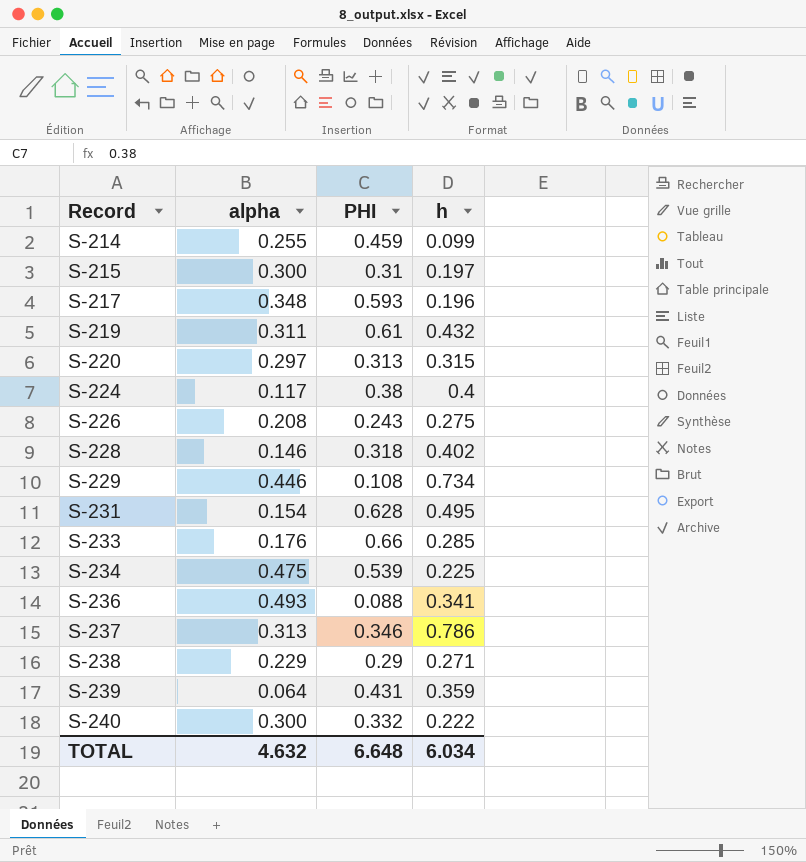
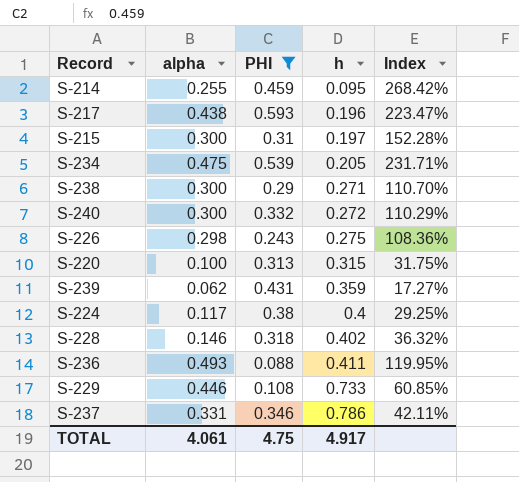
filter: none -> PHI <= 0.593
row order: Record ascending -> h ascending
column Index | formula: none -> [alpha] / [h]
S-214 | h: 0.099 -> 0.095
S-217 | alpha: 0.348 -> 0.438
S-234 | h: 0.225 -> 0.205
S-238 | alpha: 0.229 -> 0.300
S-240 | h: 0.222 -> 0.272
S-226 | alpha: 0.208 -> 0.298
S-220 | alpha: 0.297 -> 0.100
S-239 | alpha: 0.064 -> 0.062
S-236 | h: 0.341 -> 0.411
S-229 | h: 0.734 -> 0.733
S-237 | alpha: 0.313 -> 0.331
TOTAL | alpha: 4.632 -> 4.061
TOTAL | PHI: 6.648 -> 4.75
TOTAL | h: 6.034 -> 4.917

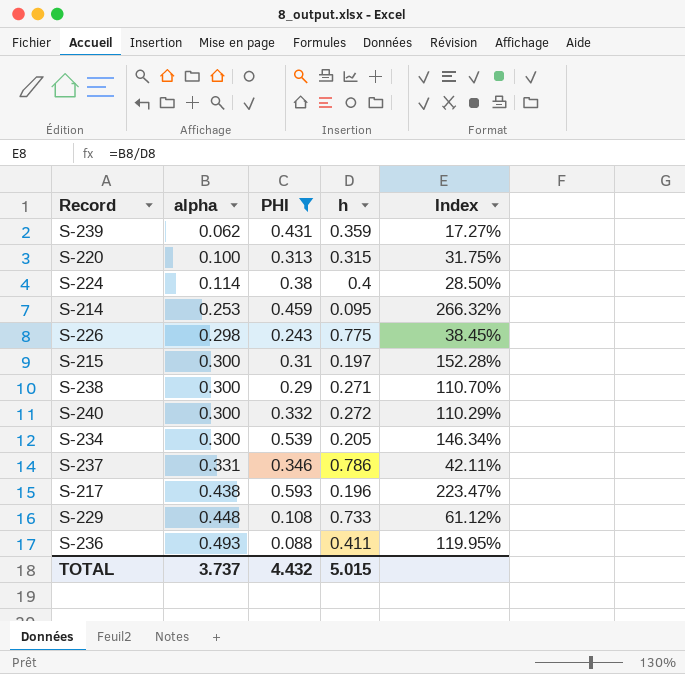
row order: h ascending -> alpha ascending
row S-228: 0.146 | 0.318 | 0.402 | 36.32% -> none
S-224 | alpha: 0.117 -> 0.114
S-224 | Index: 29.25% -> 28.50%
S-214 | alpha: 0.255 -> 0.253
S-214 | Index: 268.42% -> 266.32%
S-226 | h: 0.275 -> 0.775
S-226 | Index: 108.36% -> 38.45%
S-234 | alpha: 0.475 -> 0.300
S-234 | Index: 231.71% -> 146.34%
S-229 | alpha: 0.446 -> 0.448
S-229 | Index: 60.85% -> 61.12%
TOTAL | alpha: 4.061 -> 3.737
TOTAL | PHI: 4.75 -> 4.432
TOTAL | h: 4.917 -> 5.015

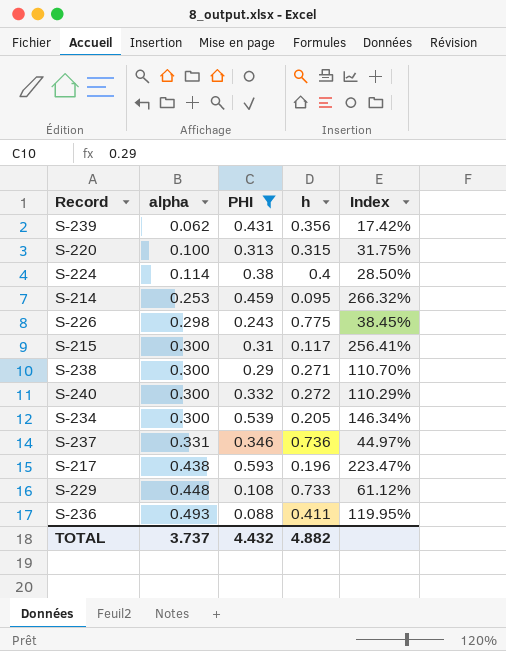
S-239 | h: 0.359 -> 0.356
S-239 | Index: 17.27% -> 17.42%
S-215 | h: 0.197 -> 0.117
S-215 | Index: 152.28% -> 256.41%
S-237 | h: 0.786 -> 0.736
S-237 | Index: 42.11% -> 44.97%
TOTAL | h: 5.015 -> 4.882

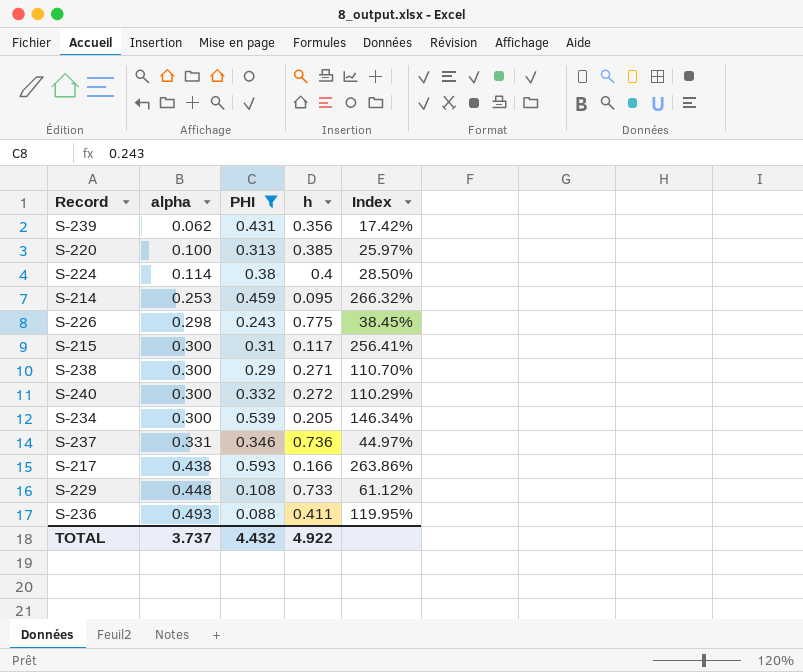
S-220 | h: 0.315 -> 0.385
S-220 | Index: 31.75% -> 25.97%
S-217 | h: 0.196 -> 0.166
S-217 | Index: 223.47% -> 263.86%
TOTAL | h: 4.882 -> 4.922

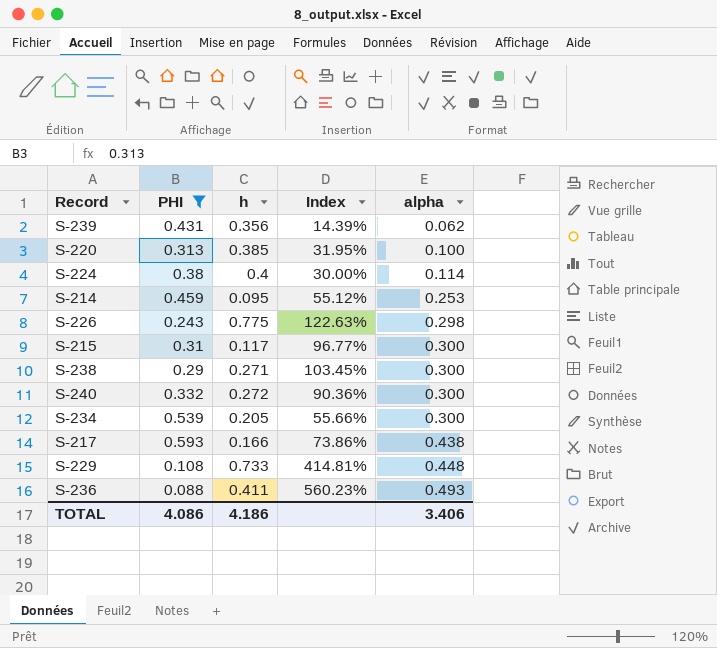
column Index | formula: [alpha] / [h] -> [alpha] / [PHI]
column alpha | position: 2 -> 5
row S-237: 0.331 | 0.346 | 0.736 | 44.97% -> none
TOTAL | PHI: 4.432 -> 4.086
TOTAL | h: 4.922 -> 4.186
TOTAL | alpha: 3.737 -> 3.406

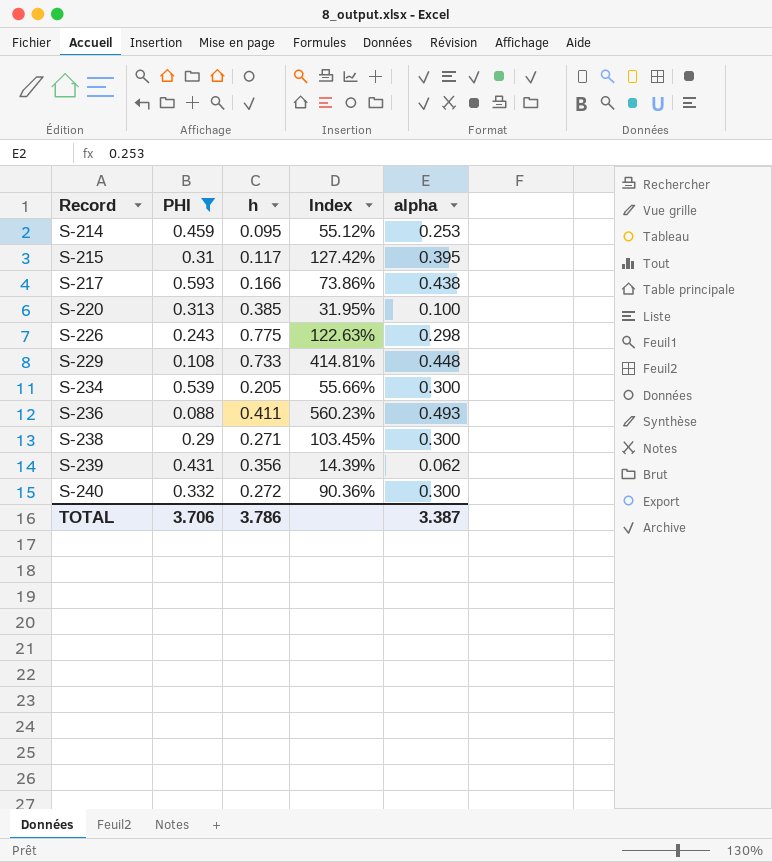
row order: alpha ascending -> Record ascending
row S-224: 0.38 | 0.4 | 30.00% | 0.114 -> none
S-215 | Index: 96.77% -> 127.42%
S-215 | alpha: 0.300 -> 0.395
TOTAL | PHI: 4.086 -> 3.706
TOTAL | h: 4.186 -> 3.786
TOTAL | alpha: 3.406 -> 3.387

